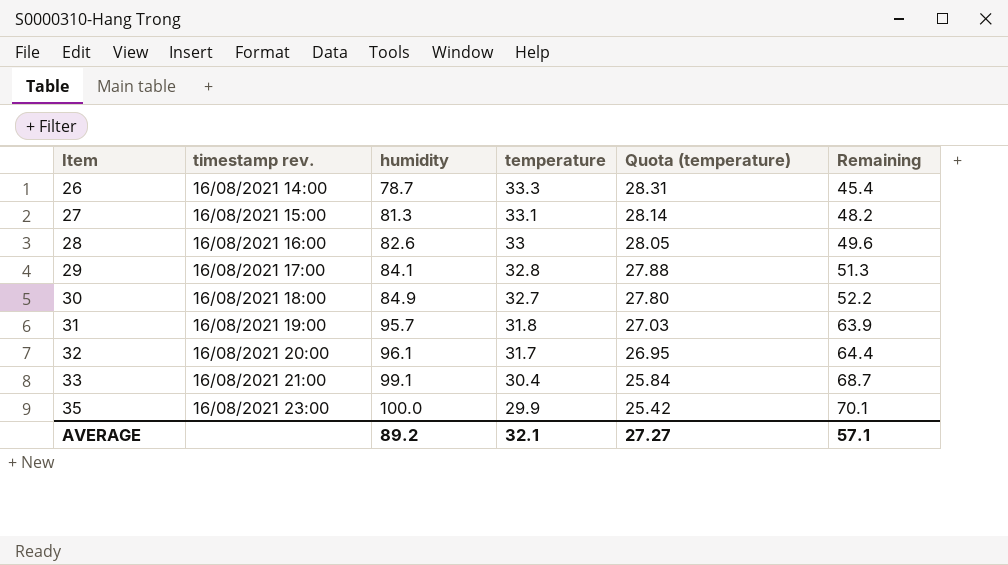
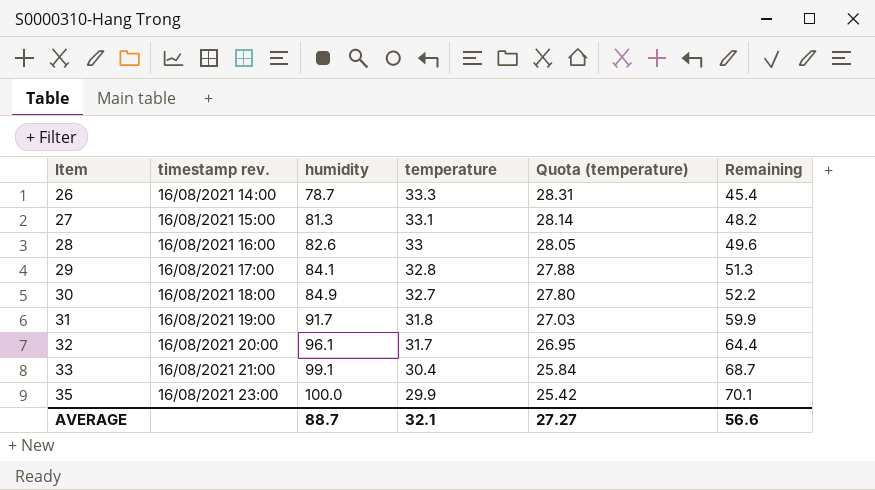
31 | humidity: 95.7 -> 91.7
31 | Remaining: 63.9 -> 59.9
AVERAGE | humidity: 89.2 -> 88.7
AVERAGE | Remaining: 57.1 -> 56.6

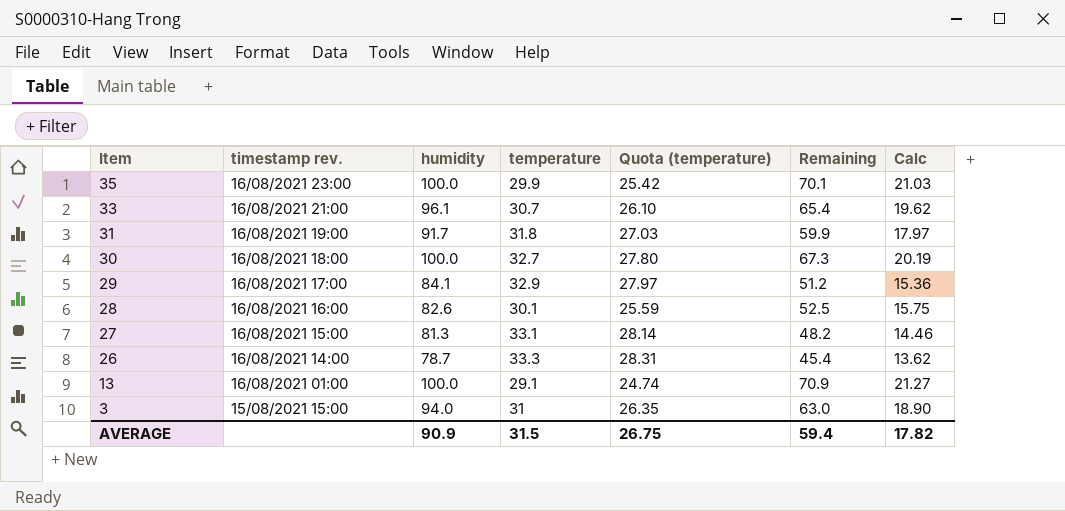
row order: Item ascending -> Item descending
column Calc | formula: none -> [Remaining] * 0.3
row 32: 16/08/2021 20:00 | 96.1 | 31.7 | 26.95 | 64.4 -> none
33 | humidity: 99.1 -> 96.1
33 | temperature: 30.4 -> 30.7
33 | Quota (temperature): 25.84 -> 26.10
33 | Remaining: 68.7 -> 65.4
30 | humidity: 84.9 -> 100.0
30 | Remaining: 52.2 -> 67.3
29 | temperature: 32.8 -> 32.9
29 | Quota (temperature): 27.88 -> 27.97
29 | Remaining: 51.3 -> 51.2
28 | temperature: 33 -> 30.1
28 | Quota (temperature): 28.05 -> 25.59
28 | Remaining: 49.6 -> 52.5
row 13: none -> 16/08/2021 01:00 | 100.0 | 29.1 | 24.74 | 70.9 | 21.27
row 3: none -> 15/08/2021 15:00 | 94.0 | 31 | 26.35 | 63.0 | 18.90
AVERAGE | humidity: 88.7 -> 90.9
AVERAGE | temperature: 32.1 -> 31.5
AVERAGE | Quota (temperature): 27.27 -> 26.75
AVERAGE | Remaining: 56.6 -> 59.4

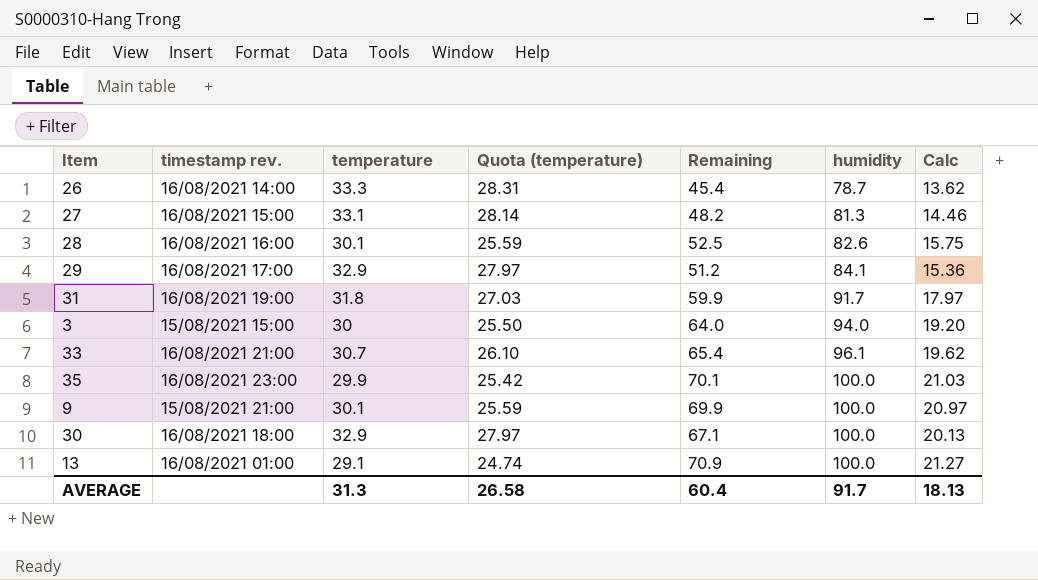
row order: Item descending -> humidity ascending
column humidity | position: 3 -> 6
3 | temperature: 31 -> 30
3 | Quota (temperature): 26.35 -> 25.50
3 | Remaining: 63.0 -> 64.0
3 | Calc: 18.90 -> 19.20
row 9: none -> 15/08/2021 21:00 | 30.1 | 25.59 | 69.9 | 100.0 | 20.97
30 | temperature: 32.7 -> 32.9
30 | Quota (temperature): 27.80 -> 27.97
30 | Remaining: 67.3 -> 67.1
30 | Calc: 20.19 -> 20.13
AVERAGE | temperature: 31.5 -> 31.3
AVERAGE | Quota (temperature): 26.75 -> 26.58
AVERAGE | Remaining: 59.4 -> 60.4
AVERAGE | humidity: 90.9 -> 91.7
AVERAGE | Calc: 17.82 -> 18.13

